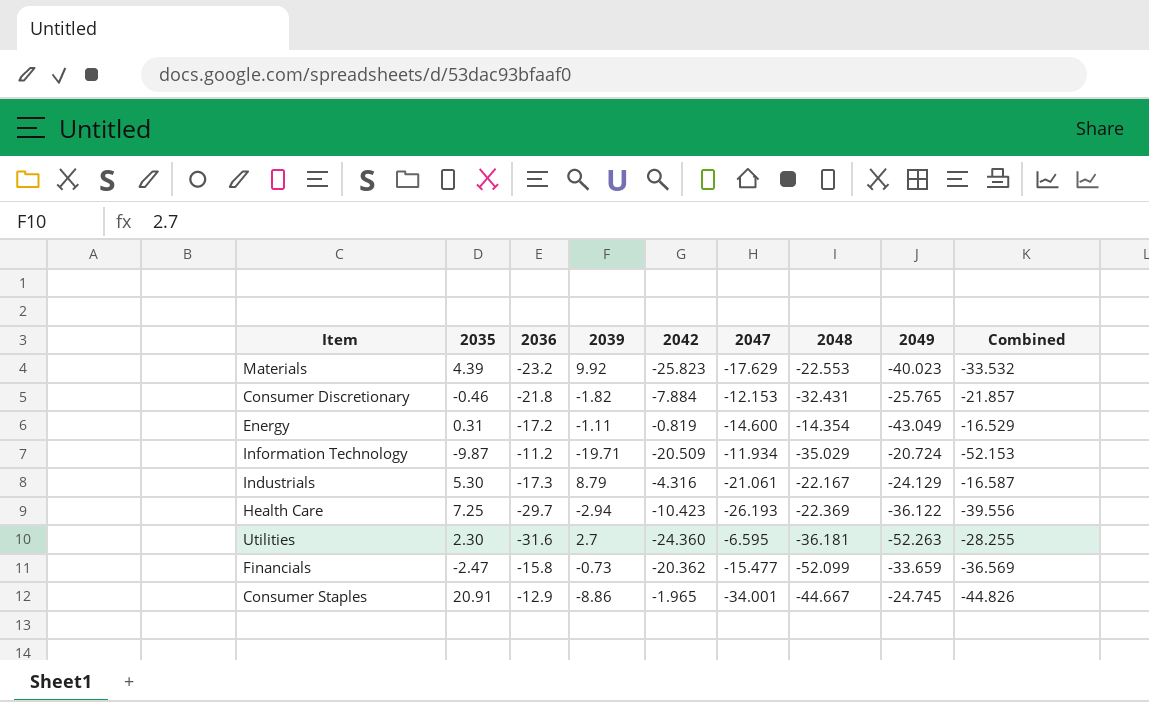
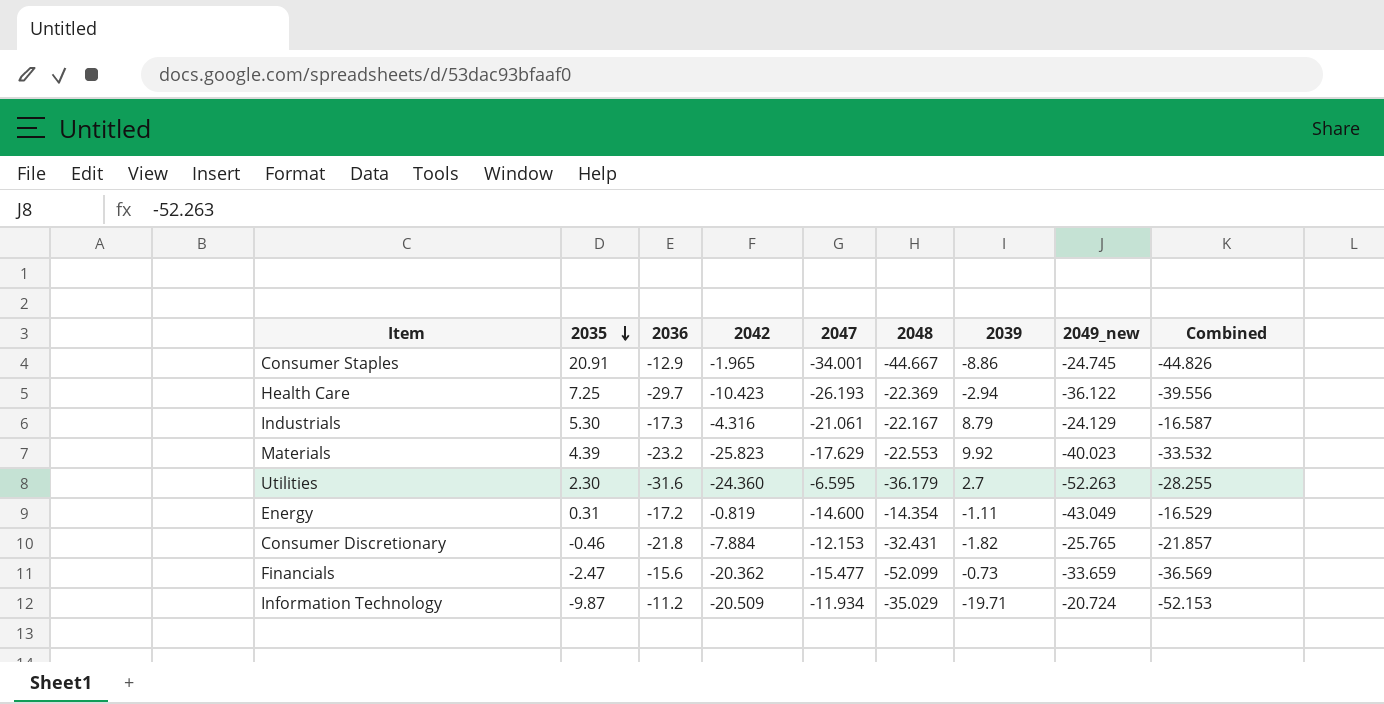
row order: none -> 2035 descending
column 2039 | position: 4 -> 7
column name: 2049 -> 2049_new
Utilities | 2048: -36.181 -> -36.179
Financials | 2036: -15.8 -> -15.6

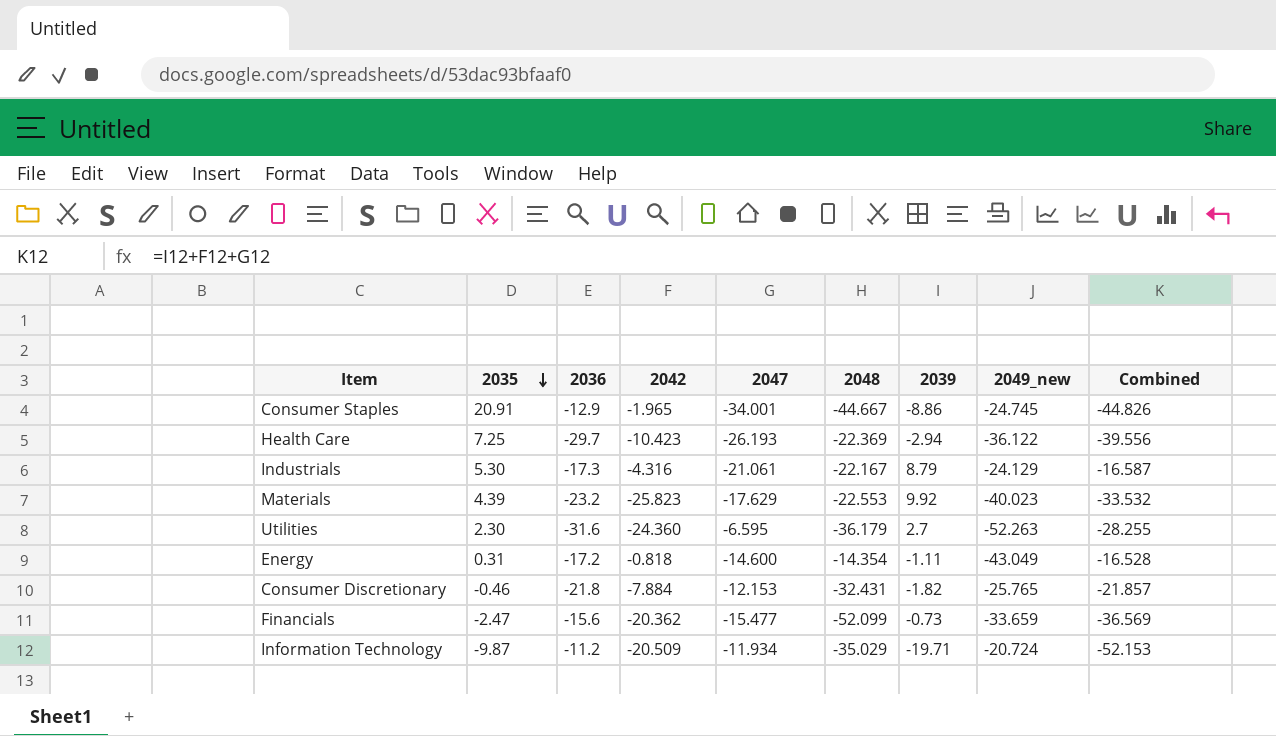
Energy | 2042: -0.819 -> -0.818
Energy | Combined: -16.529 -> -16.528

